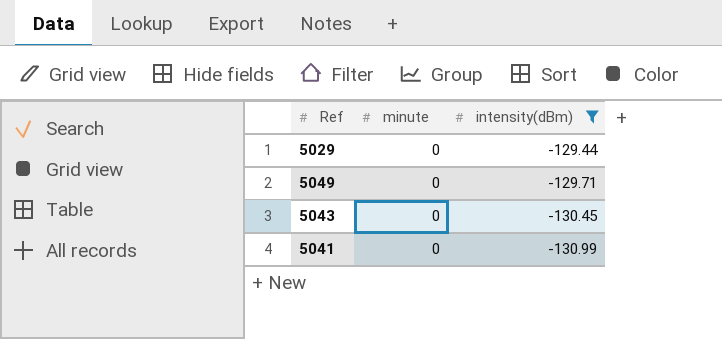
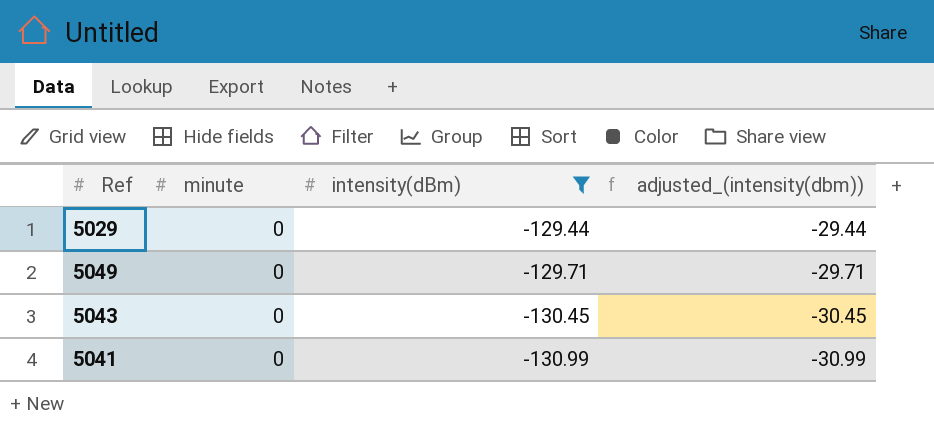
column adjusted_(intensity(dbm)) | formula: none -> [intensity(dBm)] + 100

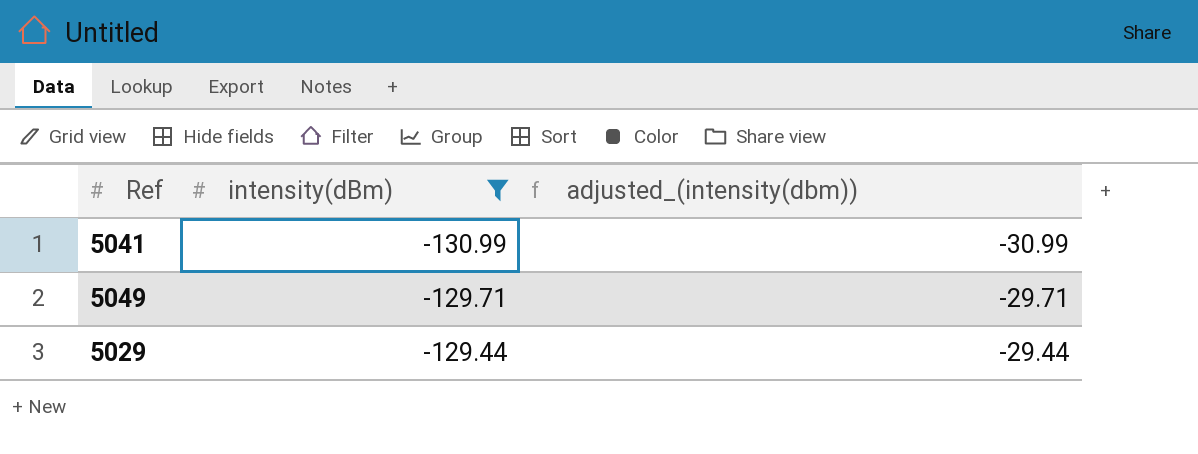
row order: intensity(dBm) descending -> intensity(dBm) ascending
column minute | position: 2 -> none
row 5043: 0 | -130.45 | -30.45 -> none

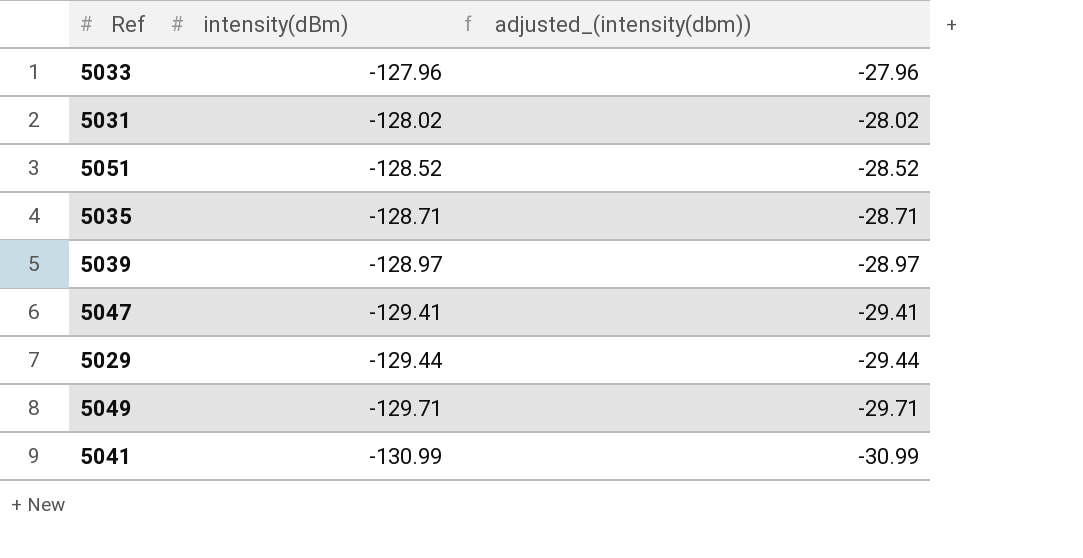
filter: intensity(dBm) <= -129.44 -> none
row order: intensity(dBm) ascending -> intensity(dBm) descending

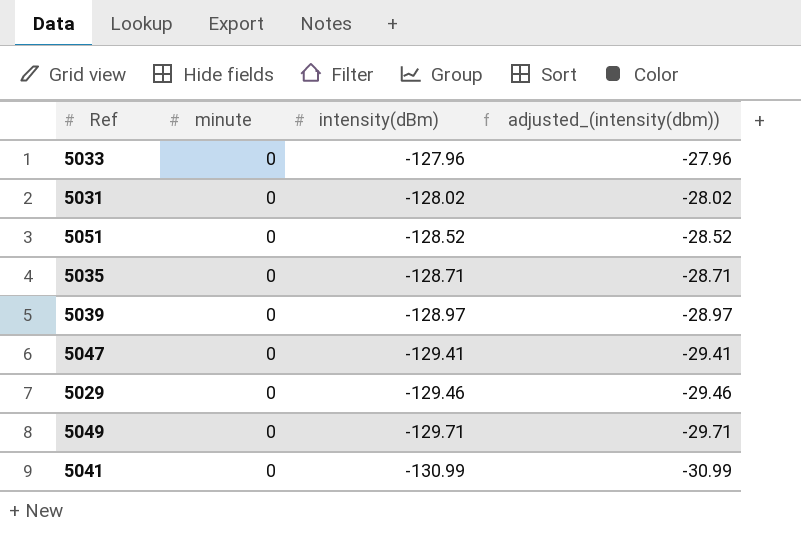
column minute | position: none -> 2
5029 | intensity(dBm): -129.44 -> -129.46
5029 | adjusted_(intensity(dbm)): -29.44 -> -29.46

